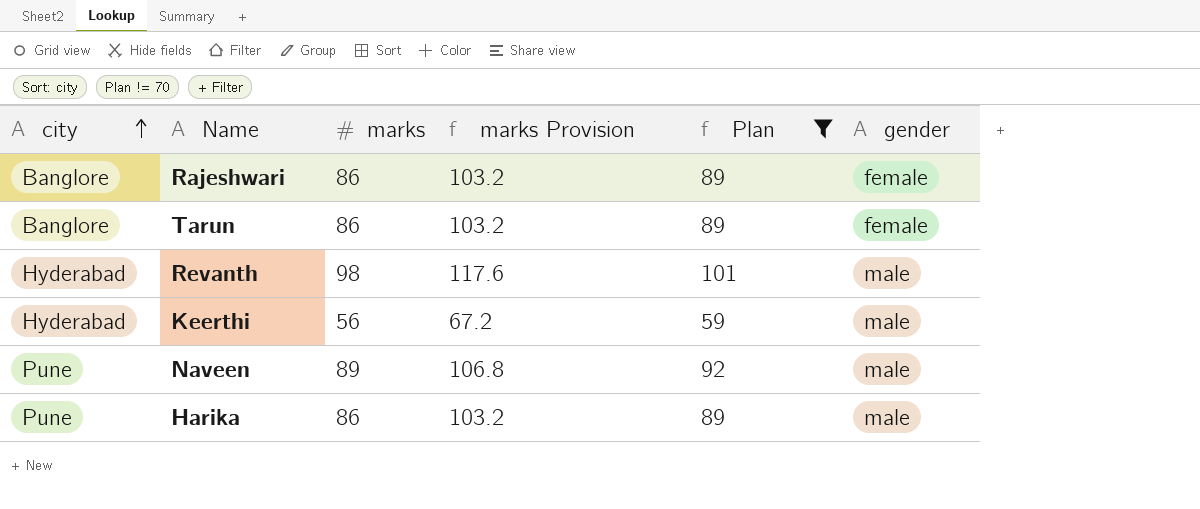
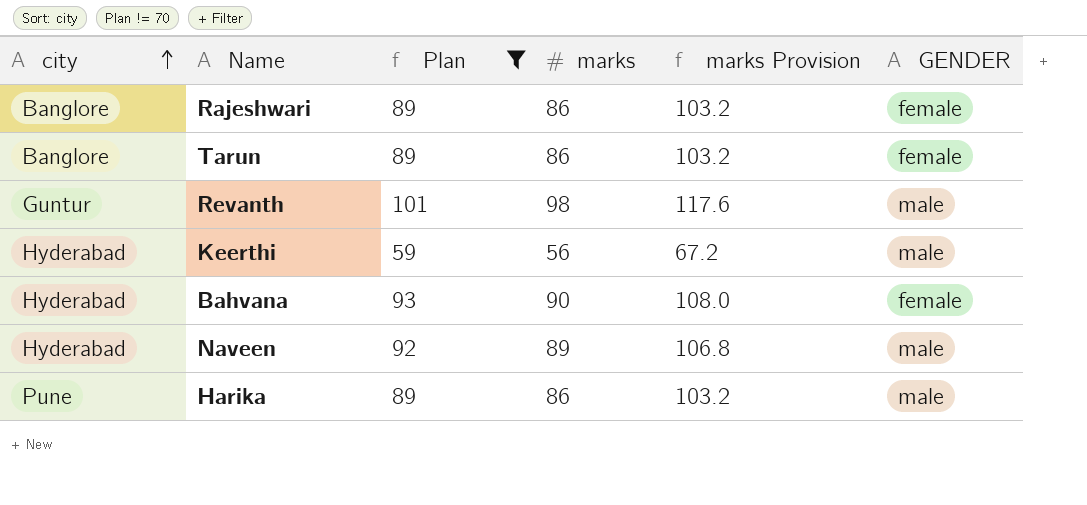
column Plan | position: 5 -> 3
column name: gender -> GENDER
Revanth | city: Hyderabad -> Guntur
row Bahvana: none -> Hyderabad | 93 | 90 | 108.0 | female
Naveen | city: Pune -> Hyderabad

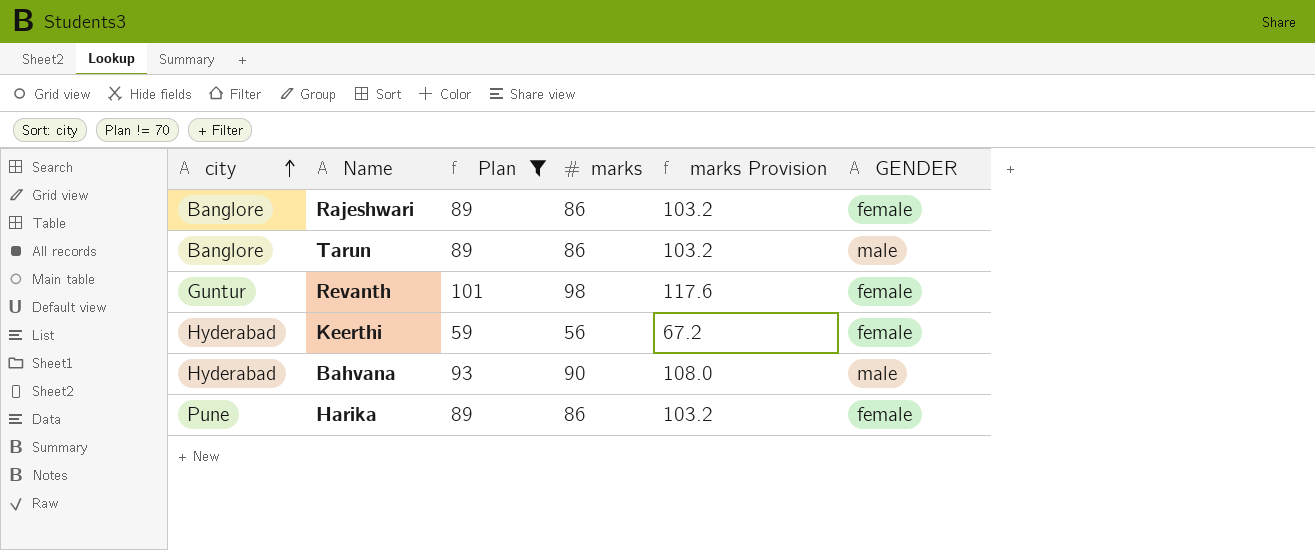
row Naveen: Hyderabad | 92 | 89 | 106.8 | male -> none
Tarun | GENDER: female -> male
Revanth | GENDER: male -> female
Keerthi | GENDER: male -> female
Bahvana | GENDER: female -> male
Harika | GENDER: male -> female

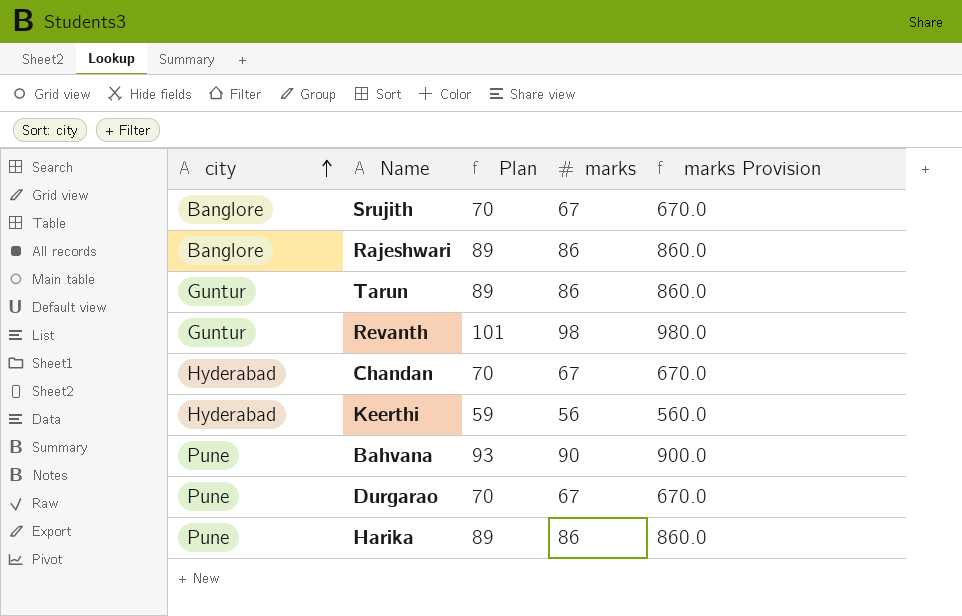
filter: Plan != 70 -> none
column GENDER | position: 6 -> none
column marks Provision | formula: [marks] * 1.2 -> [marks] * 10
Tarun | city: Banglore -> Guntur
Bahvana | city: Hyderabad -> Pune

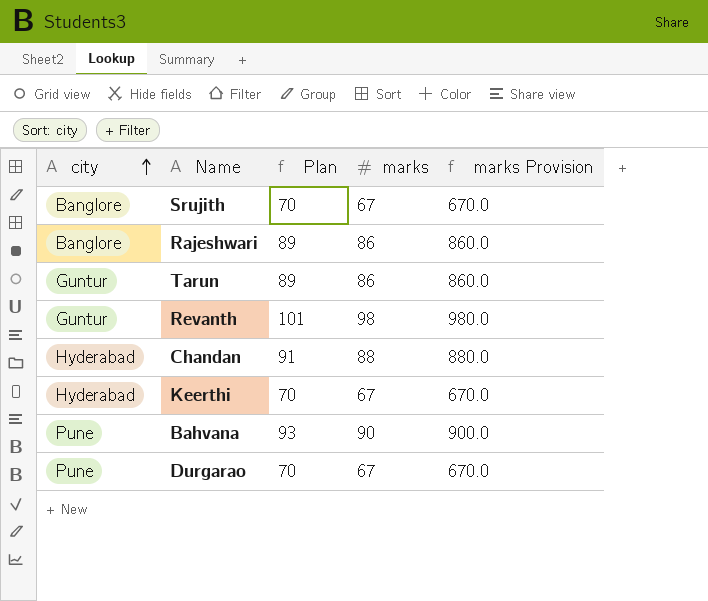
row Harika: Pune | 89 | 86 | 860.0 -> none
Chandan | Plan: 70 -> 91
Chandan | marks: 67 -> 88
Chandan | marks Provision: 670.0 -> 880.0
Keerthi | Plan: 59 -> 70
Keerthi | marks: 56 -> 67
Keerthi | marks Provision: 560.0 -> 670.0

